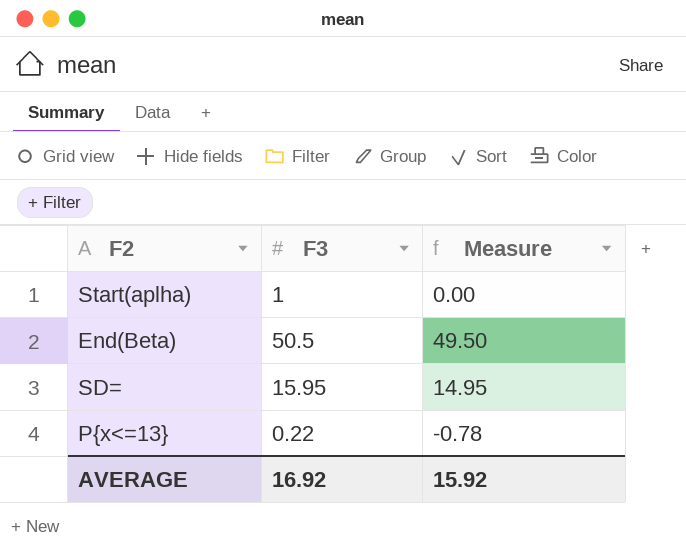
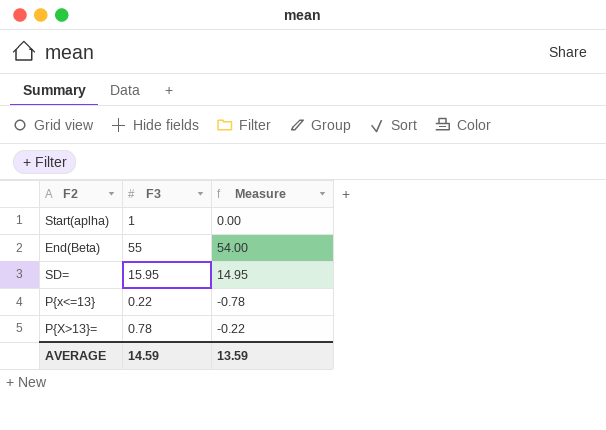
End(Beta) | F3: 50.5 -> 55
End(Beta) | Measure: 49.50 -> 54.00
row P{X>13}=: none -> 0.78 | -0.22
AVERAGE | F3: 16.92 -> 14.59
AVERAGE | Measure: 15.92 -> 13.59

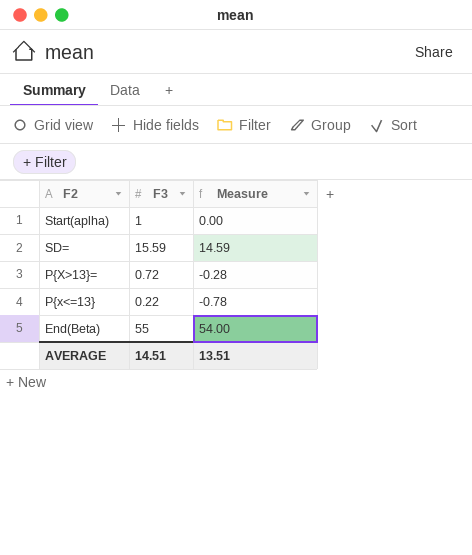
row order: none -> F2 descending
SD= | F3: 15.95 -> 15.59
SD= | Measure: 14.95 -> 14.59
P{X>13}= | F3: 0.78 -> 0.72
P{X>13}= | Measure: -0.22 -> -0.28
AVERAGE | F3: 14.59 -> 14.51
AVERAGE | Measure: 13.59 -> 13.51

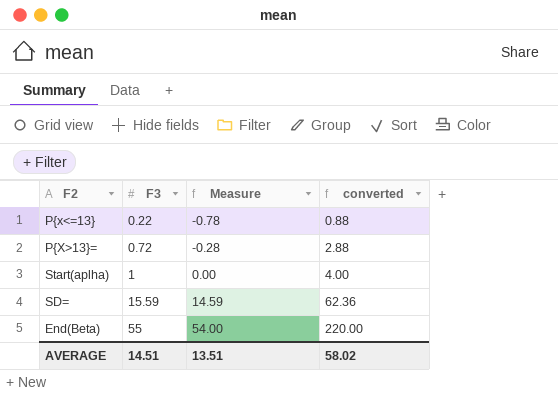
row order: F2 descending -> F3 ascending
column converted | formula: none -> [F3] * 4

